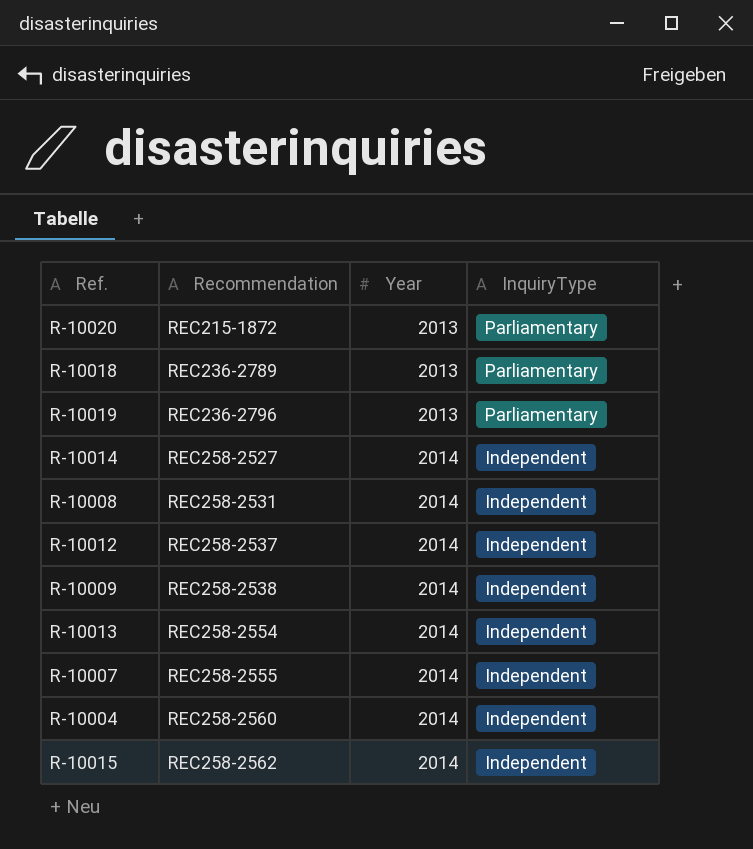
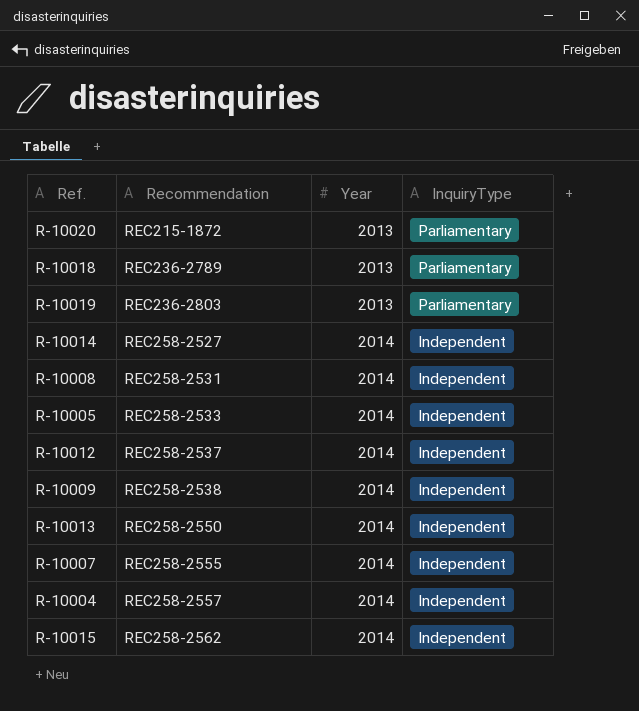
R-10019 | Recommendation: REC236-2796 -> REC236-2803
row R-10005: none -> REC258-2533 | 2014 | Independent
R-10013 | Recommendation: REC258-2554 -> REC258-2550
R-10004 | Recommendation: REC258-2560 -> REC258-2557

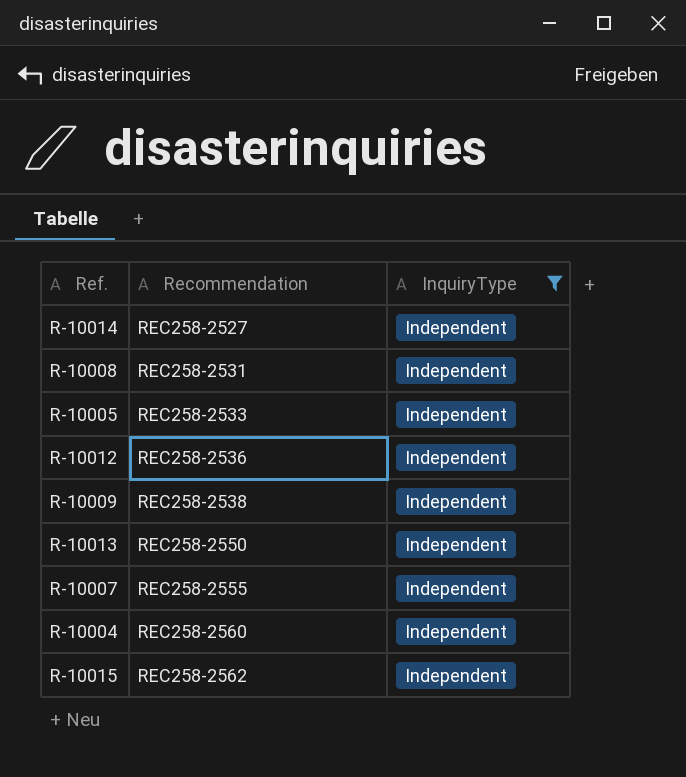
filter: none -> InquiryType = Independent
column Year | position: 3 -> none
R-10012 | Recommendation: REC258-2537 -> REC258-2536
R-10004 | Recommendation: REC258-2557 -> REC258-2560

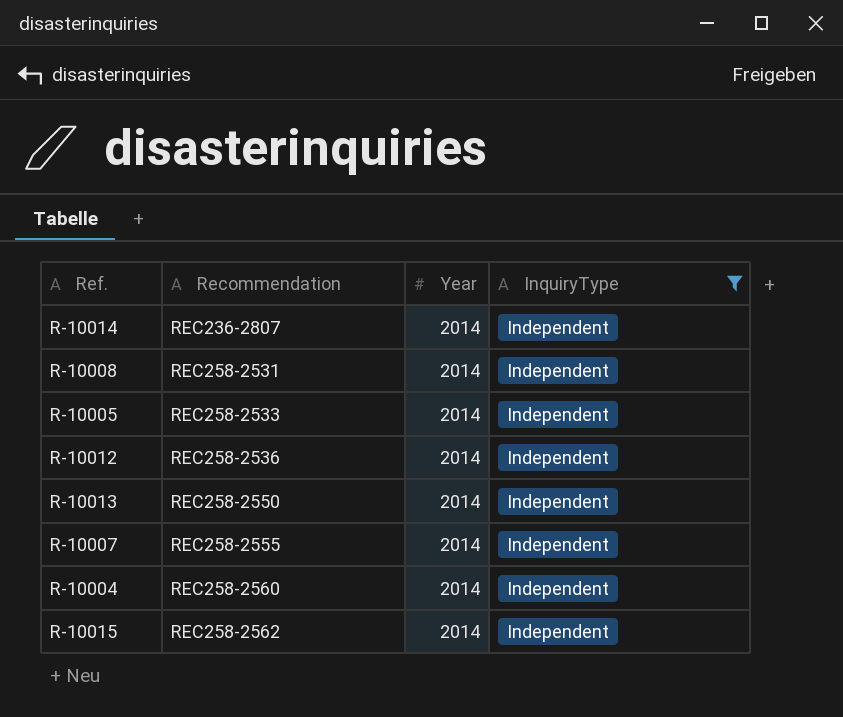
column Year | position: none -> 3
row R-10009: REC258-2538 | Independent -> none
R-10014 | Recommendation: REC258-2527 -> REC236-2807

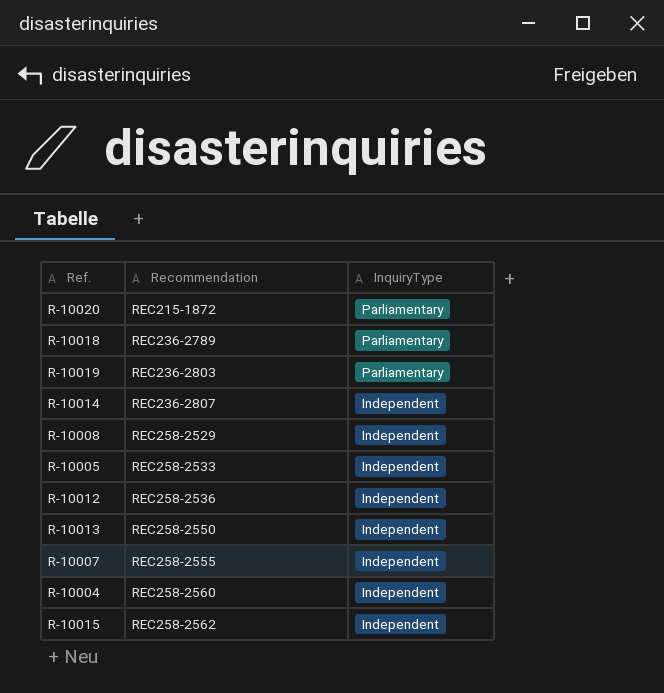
filter: InquiryType = Independent -> none
column Year | position: 3 -> none
R-10008 | Recommendation: REC258-2531 -> REC258-2529

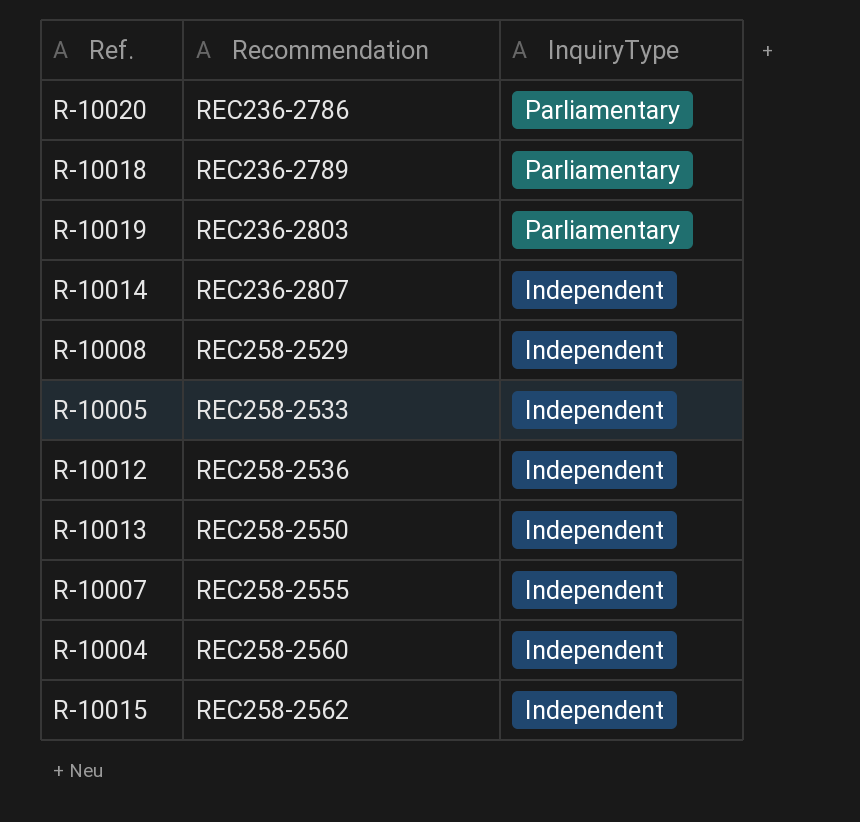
R-10020 | Recommendation: REC215-1872 -> REC236-2786

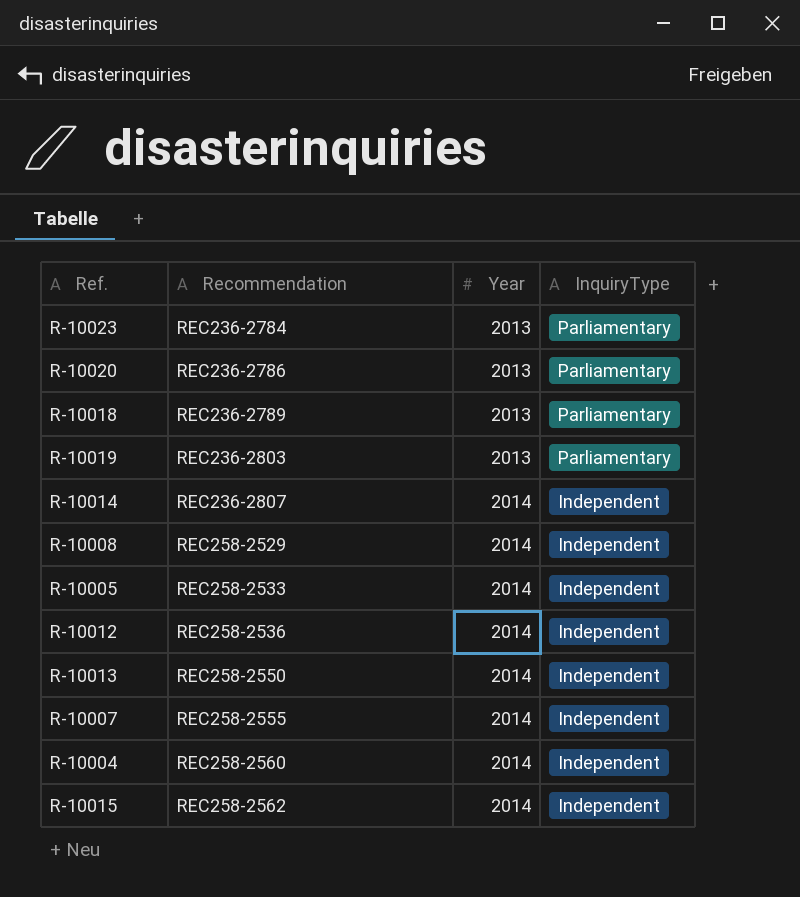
column Year | position: none -> 3
row R-10023: none -> REC236-2784 | 2013 | Parliamentary

